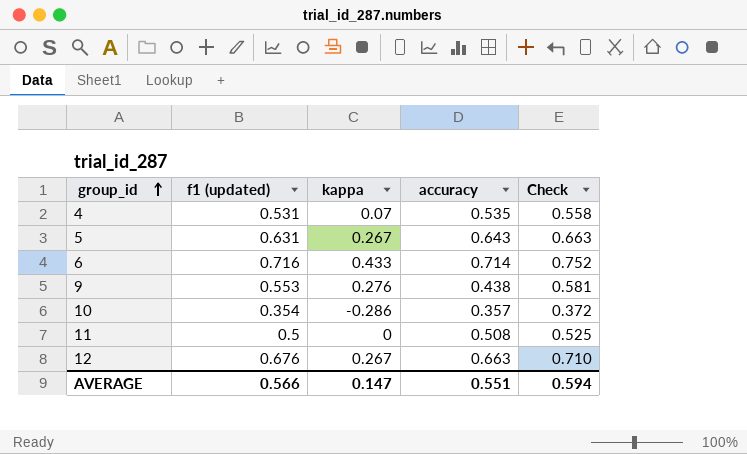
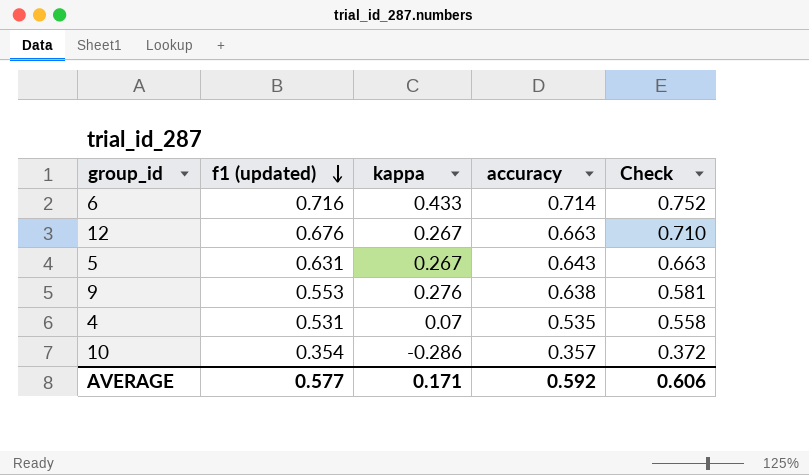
row order: group_id ascending -> f1 (updated) descending
row 11: 0.5 | 0 | 0.508 | 0.525 -> none
9 | accuracy: 0.438 -> 0.638
AVERAGE | f1 (updated): 0.566 -> 0.577
AVERAGE | kappa: 0.147 -> 0.171
AVERAGE | accuracy: 0.551 -> 0.592
AVERAGE | Check: 0.594 -> 0.606

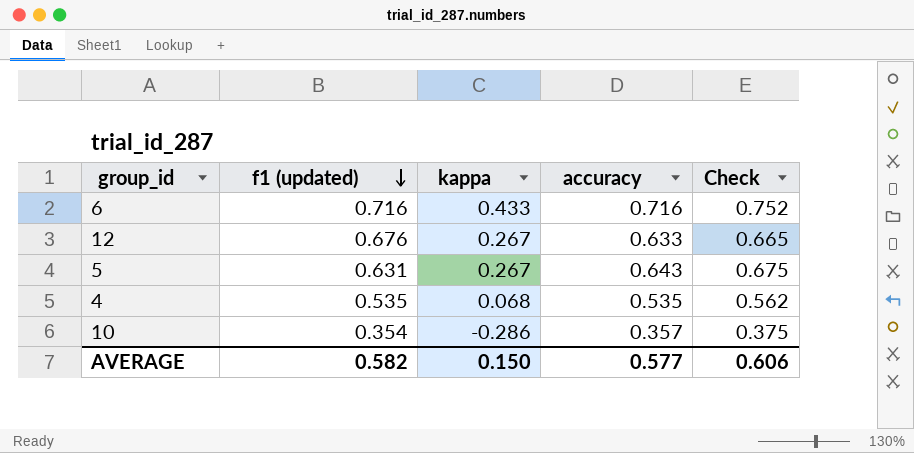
column Check | formula: [f1 (updated)] * 1.05 -> [accuracy] * 1.05
row 9: 0.553 | 0.276 | 0.638 | 0.581 -> none
6 | accuracy: 0.714 -> 0.716
12 | accuracy: 0.663 -> 0.633
4 | f1 (updated): 0.531 -> 0.535
4 | kappa: 0.07 -> 0.068
AVERAGE | f1 (updated): 0.577 -> 0.582
AVERAGE | kappa: 0.171 -> 0.150
AVERAGE | accuracy: 0.592 -> 0.577

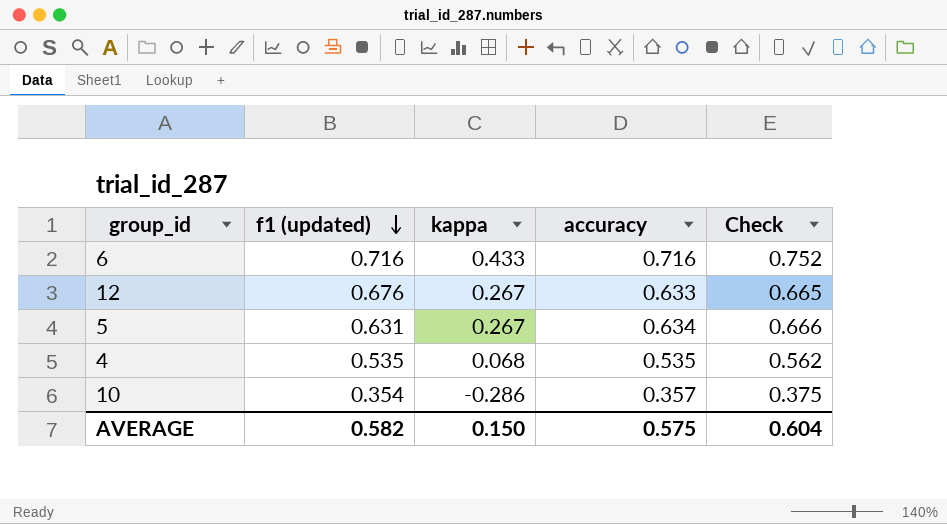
5 | accuracy: 0.643 -> 0.634
5 | Check: 0.675 -> 0.666
AVERAGE | accuracy: 0.577 -> 0.575
AVERAGE | Check: 0.606 -> 0.604

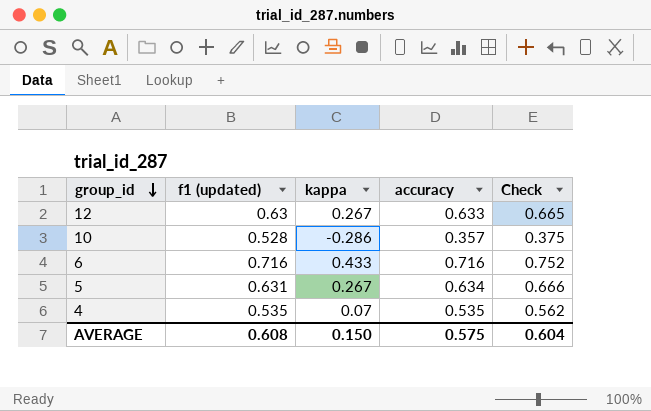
row order: f1 (updated) descending -> group_id descending
12 | f1 (updated): 0.676 -> 0.63
10 | f1 (updated): 0.354 -> 0.528
4 | kappa: 0.068 -> 0.07
AVERAGE | f1 (updated): 0.582 -> 0.608

